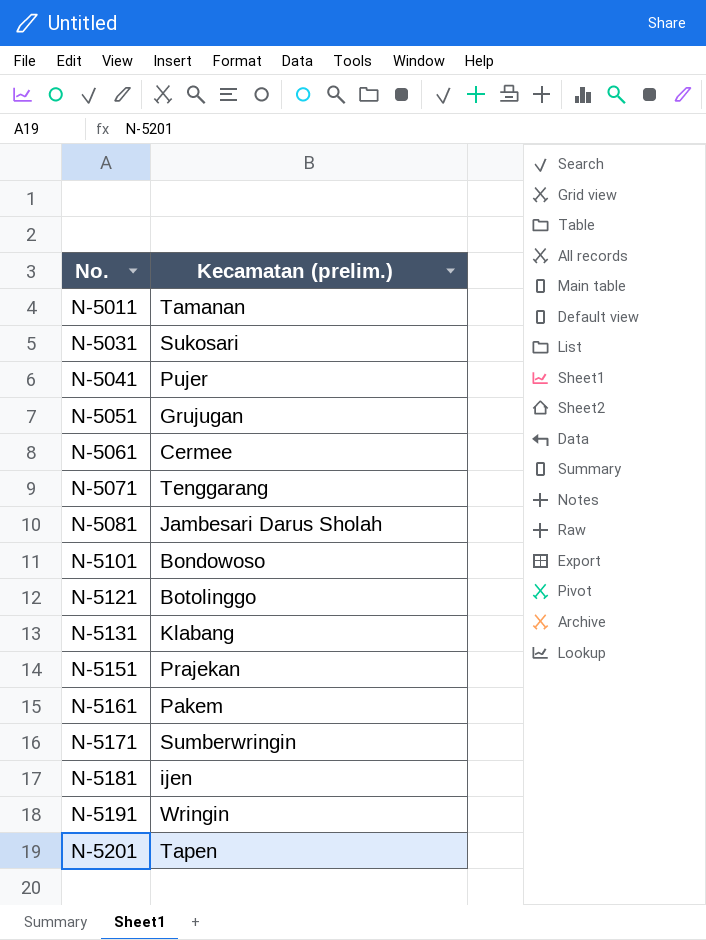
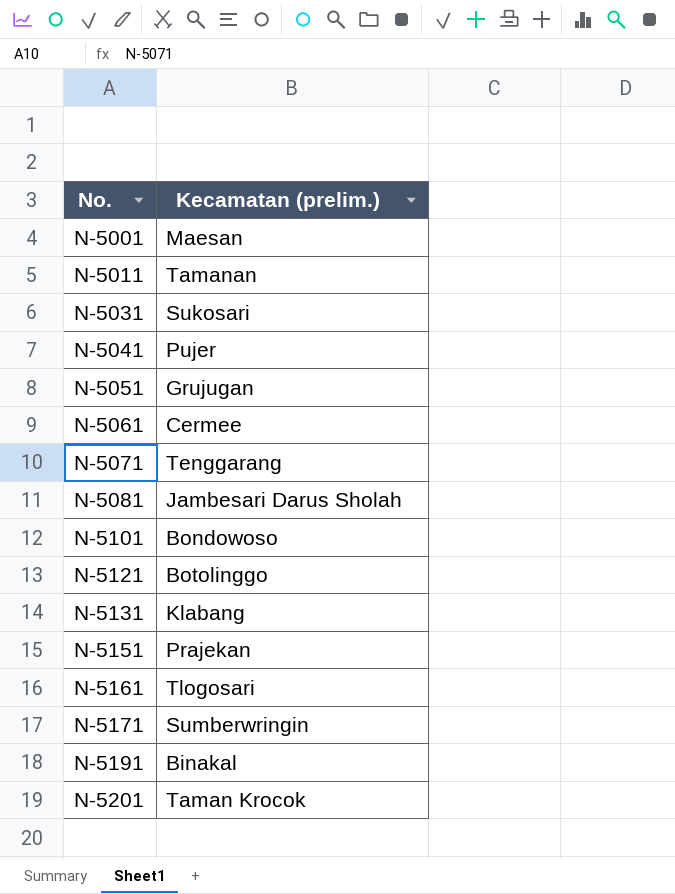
row N-5181: ijen -> none
row N-5001: none -> Maesan
N-5161 | Kecamatan (prelim.): Pakem -> Tlogosari
N-5191 | Kecamatan (prelim.): Wringin -> Binakal
N-5201 | Kecamatan (prelim.): Tapen -> Taman Krocok

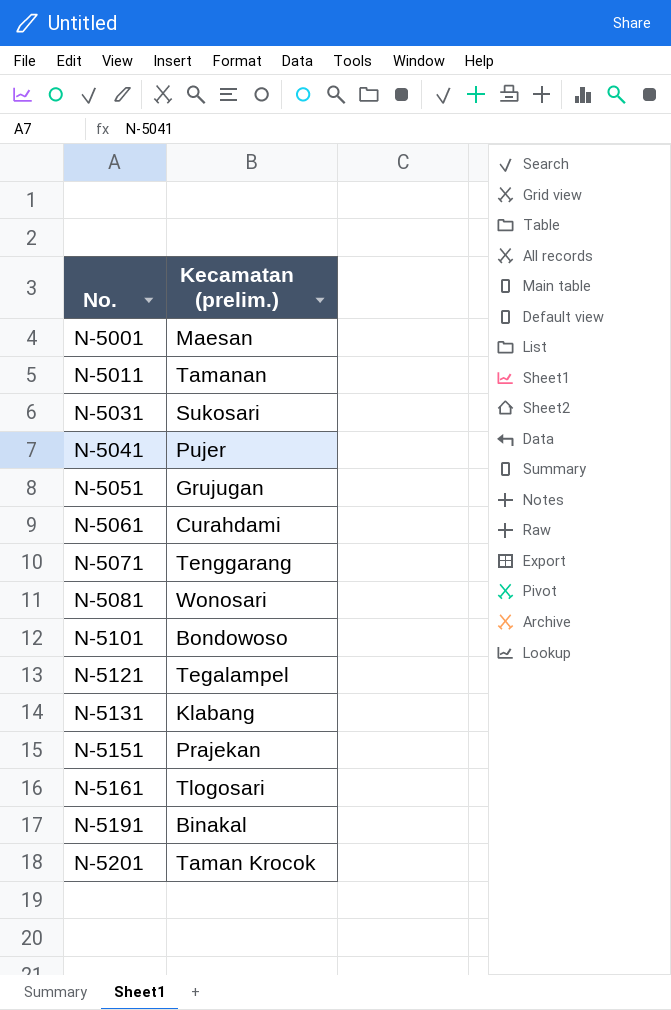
row N-5171: Sumberwringin -> none
N-5061 | Kecamatan (prelim.): Cermee -> Curahdami
N-5081 | Kecamatan (prelim.): Jambesari Darus Sholah -> Wonosari
N-5121 | Kecamatan (prelim.): Botolinggo -> Tegalampel

